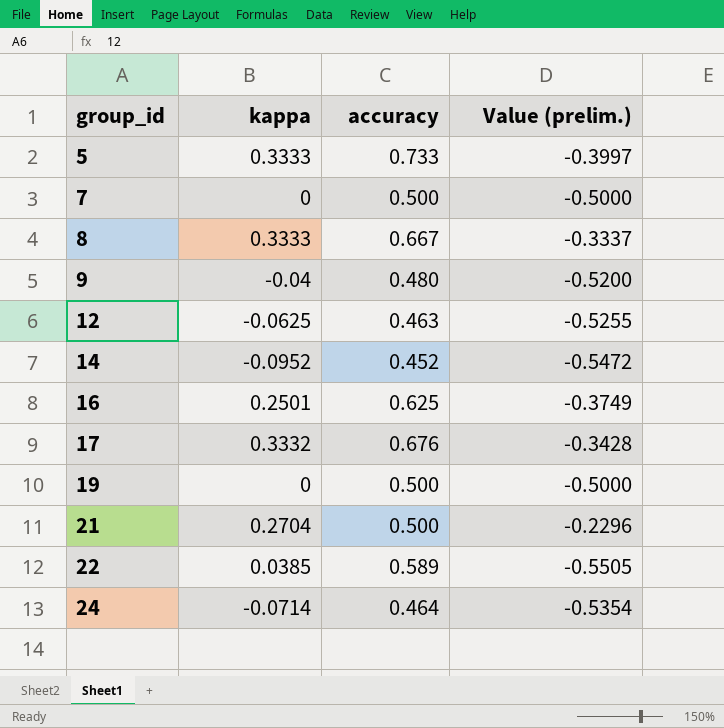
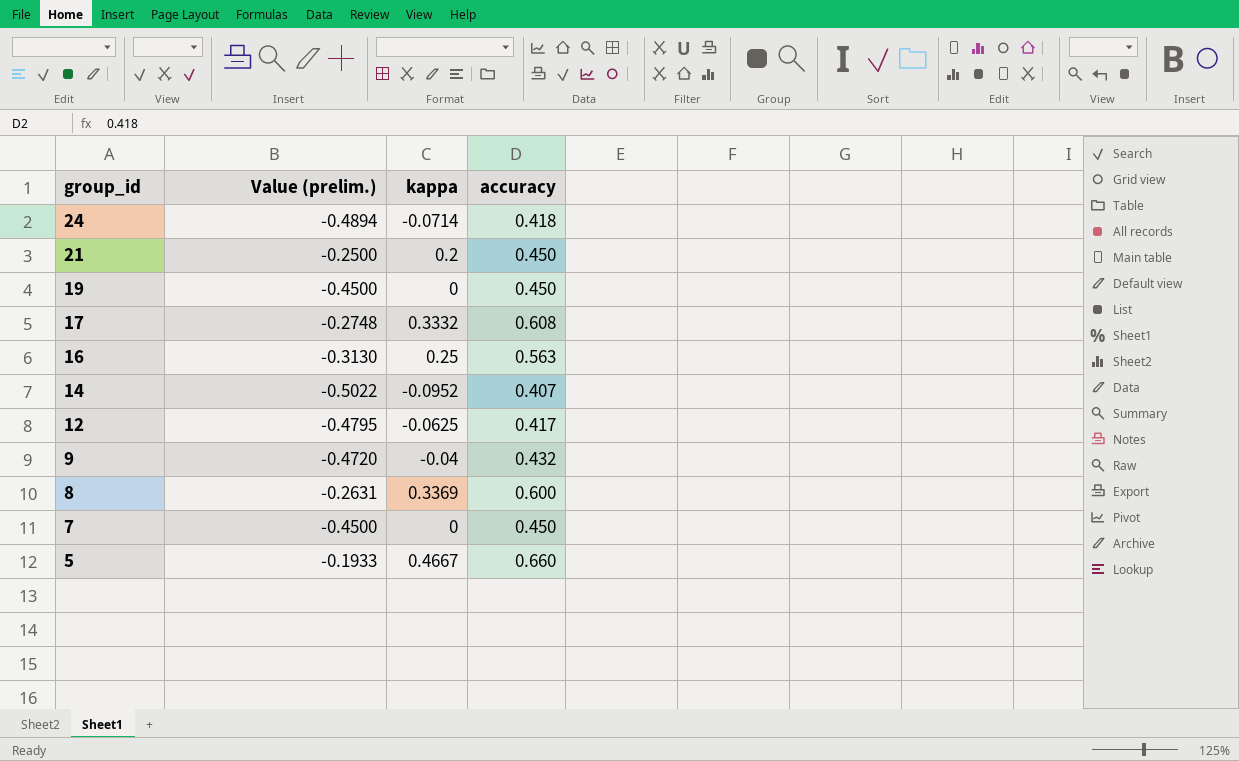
row order: group_id ascending -> group_id descending
column Value (prelim.) | position: 4 -> 2
row 22: 0.0385 | 0.589 | -0.5505 -> none
24 | Value (prelim.): -0.5354 -> -0.4894
24 | accuracy: 0.464 -> 0.418
21 | Value (prelim.): -0.2296 -> -0.2500
21 | kappa: 0.2704 -> 0.2
21 | accuracy: 0.500 -> 0.450
19 | Value (prelim.): -0.5000 -> -0.4500
19 | accuracy: 0.500 -> 0.450
17 | Value (prelim.): -0.3428 -> -0.2748
17 | accuracy: 0.676 -> 0.608
16 | Value (prelim.): -0.3749 -> -0.3130
16 | kappa: 0.2501 -> 0.25
16 | accuracy: 0.625 -> 0.563
14 | Value (prelim.): -0.5472 -> -0.5022
14 | accuracy: 0.452 -> 0.407
12 | Value (prelim.): -0.5255 -> -0.4795
12 | accuracy: 0.463 -> 0.417
9 | Value (prelim.): -0.5200 -> -0.4720
9 | accuracy: 0.480 -> 0.432
8 | Value (prelim.): -0.3337 -> -0.2631
8 | kappa: 0.3333 -> 0.3369
8 | accuracy: 0.667 -> 0.600
7 | Value (prelim.): -0.5000 -> -0.4500
7 | accuracy: 0.500 -> 0.450
5 | Value (prelim.): -0.3997 -> -0.1933
5 | kappa: 0.3333 -> 0.4667
5 | accuracy: 0.733 -> 0.660

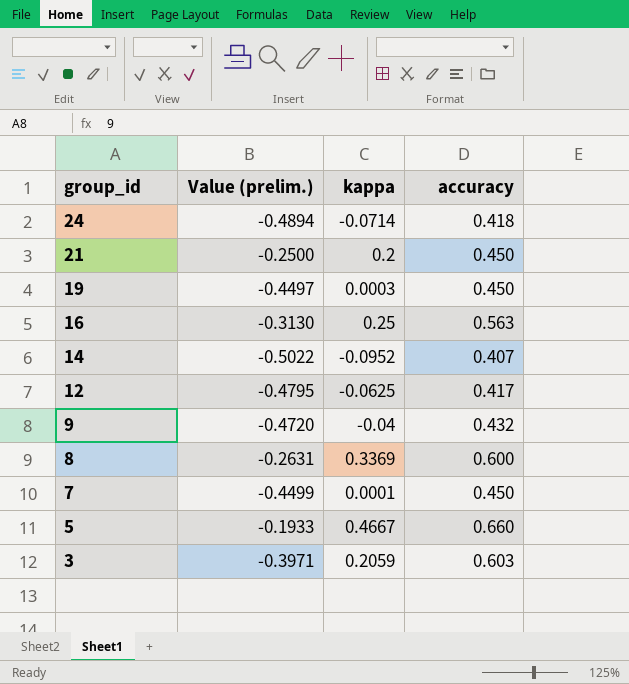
row 17: -0.2748 | 0.3332 | 0.608 -> none
19 | Value (prelim.): -0.4500 -> -0.4497
19 | kappa: 0 -> 0.0003
7 | Value (prelim.): -0.4500 -> -0.4499
7 | kappa: 0 -> 0.0001
row 3: none -> -0.3971 | 0.2059 | 0.603

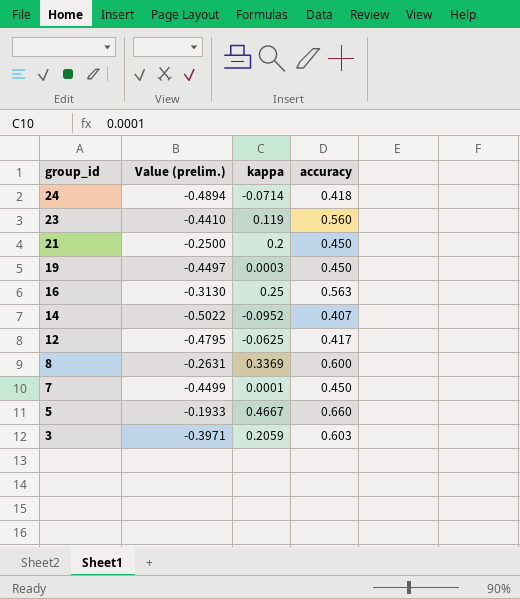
row 9: -0.4720 | -0.04 | 0.432 -> none
row 23: none -> -0.4410 | 0.119 | 0.560

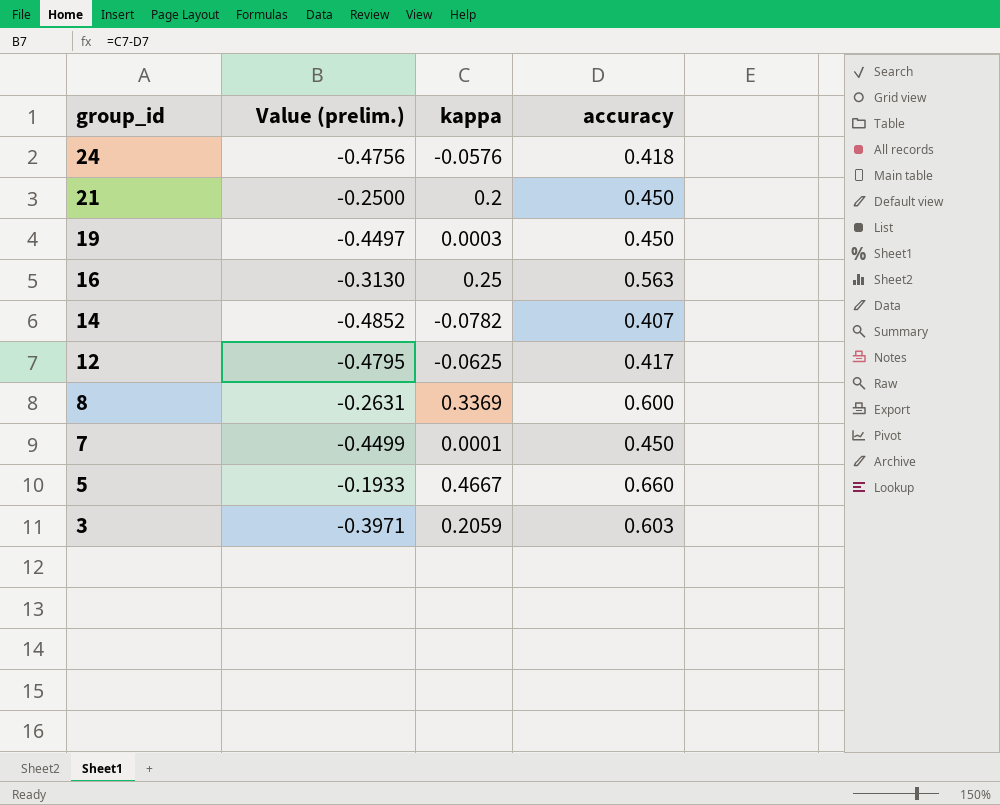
row 23: -0.4410 | 0.119 | 0.560 -> none
24 | Value (prelim.): -0.4894 -> -0.4756
24 | kappa: -0.0714 -> -0.0576
14 | Value (prelim.): -0.5022 -> -0.4852
14 | kappa: -0.0952 -> -0.0782

